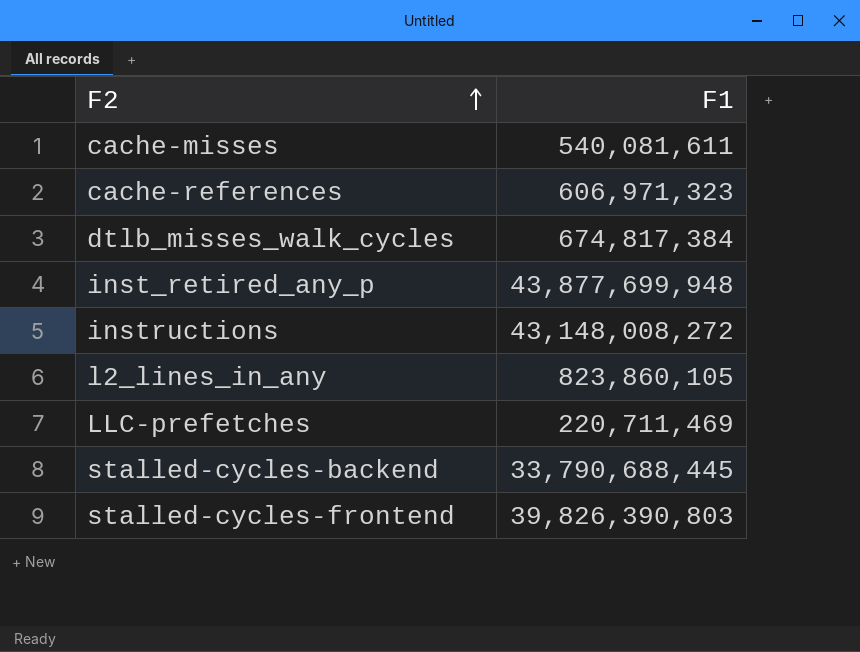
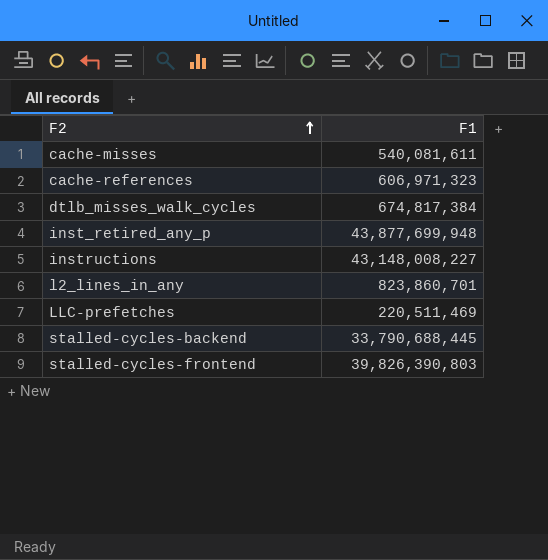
instructions | F1: 43,148,008,272 -> 43,148,008,227
l2_lines_in_any | F1: 823,860,105 -> 823,860,701
LLC-prefetches | F1: 220,711,469 -> 220,511,469

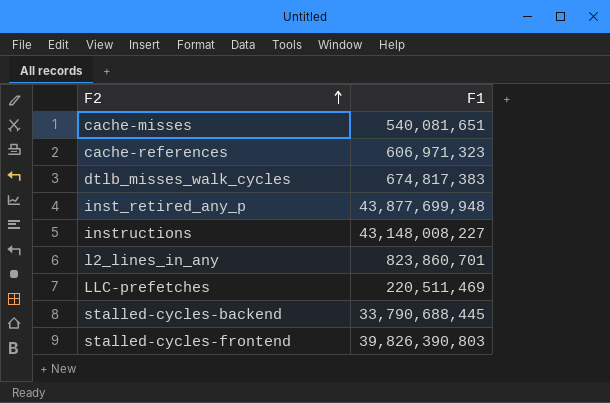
cache-misses | F1: 540,081,611 -> 540,081,651
dtlb_misses_walk_cycles | F1: 674,817,384 -> 674,817,383

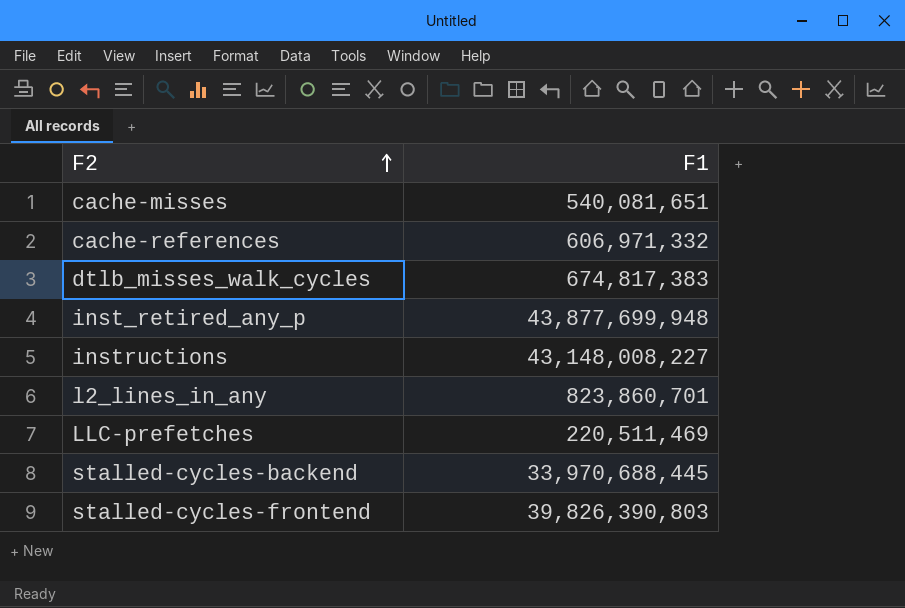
cache-references | F1: 606,971,323 -> 606,971,332
stalled-cycles-backend | F1: 33,790,688,445 -> 33,970,688,445

